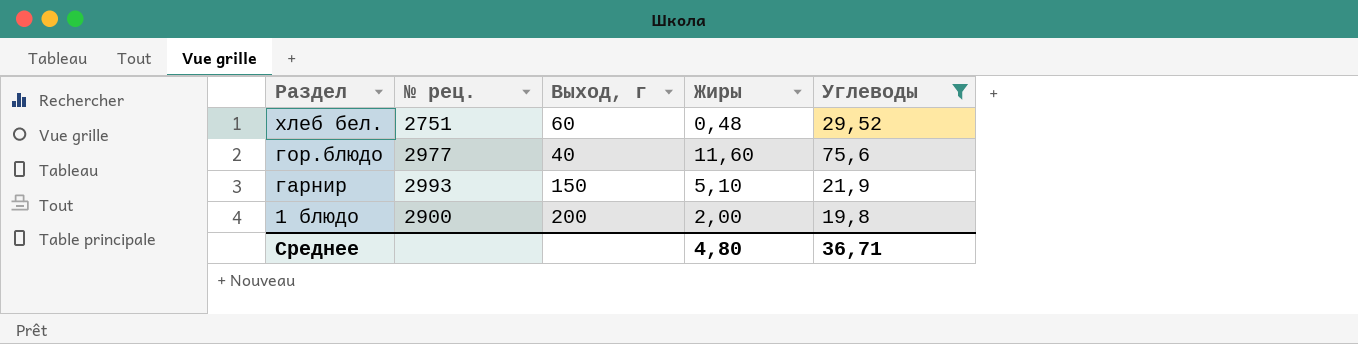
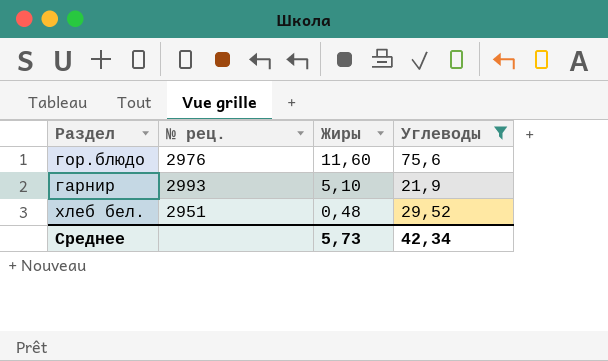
row order: Раздел descending -> Жиры descending
column Выход, г | position: 3 -> none
row 1 блюдо: 2900 | 200 | 2,00 | 19,8 -> none
гор.блюдо | № рец.: 2977 -> 2976
хлеб бел. | № рец.: 2751 -> 2951
Среднее | Жиры: 4,80 -> 5,73
Среднее | Углеводы: 36,71 -> 42,34

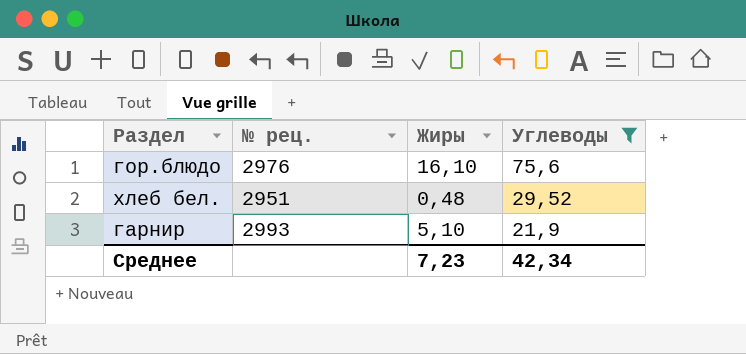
row order: Жиры descending -> Углеводы descending
гор.блюдо | Жиры: 11,60 -> 16,10
Среднее | Жиры: 5,73 -> 7,23

